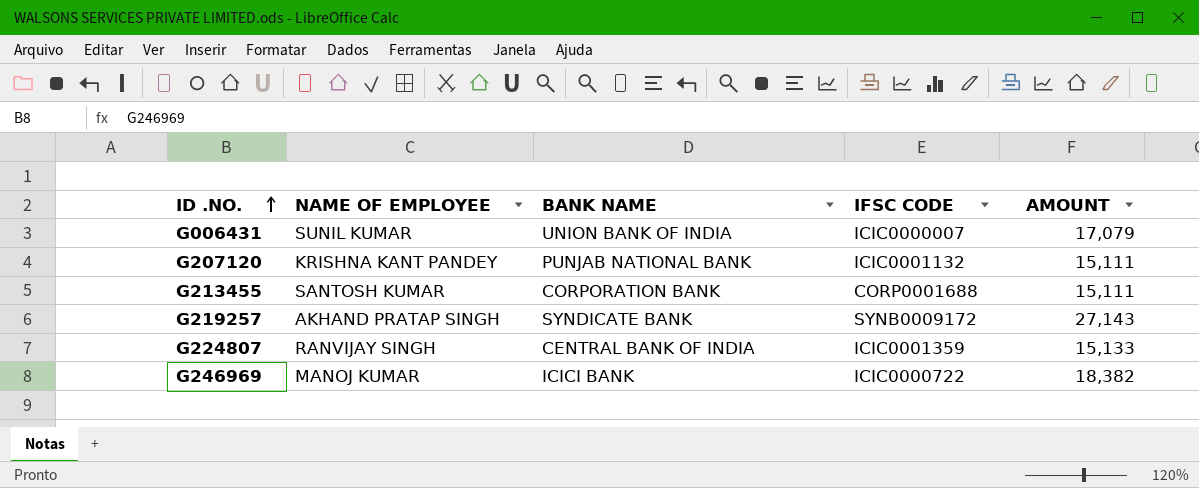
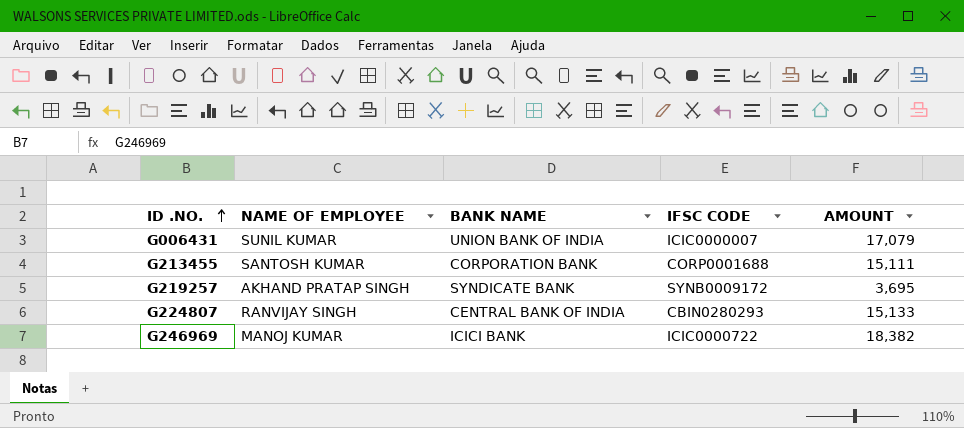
row G207120: KRISHNA KANT PANDEY | PUNJAB NATIONAL BANK | ICIC0001132 | 15,111 -> none
G219257 | AMOUNT: 27,143 -> 3,695
G224807 | IFSC CODE: ICIC0001359 -> CBIN0280293

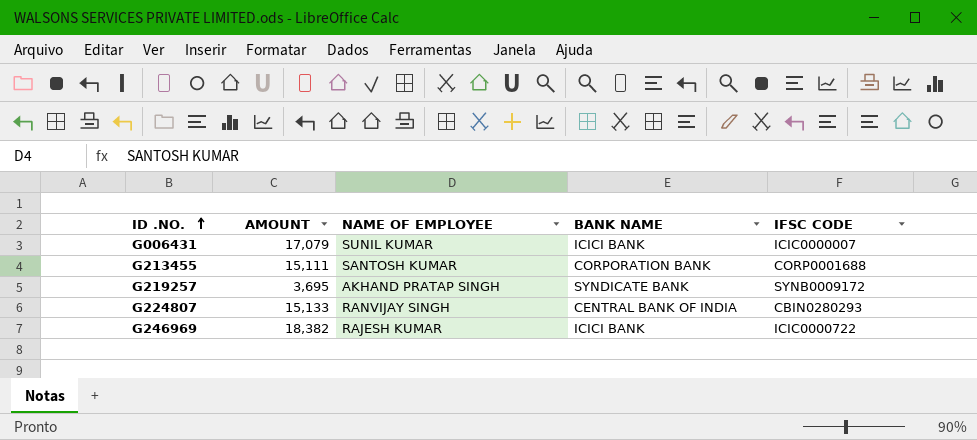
column AMOUNT | position: 5 -> 2
G006431 | BANK NAME: UNION BANK OF INDIA -> ICICI BANK
G246969 | NAME OF EMPLOYEE: MANOJ KUMAR -> RAJESH KUMAR

